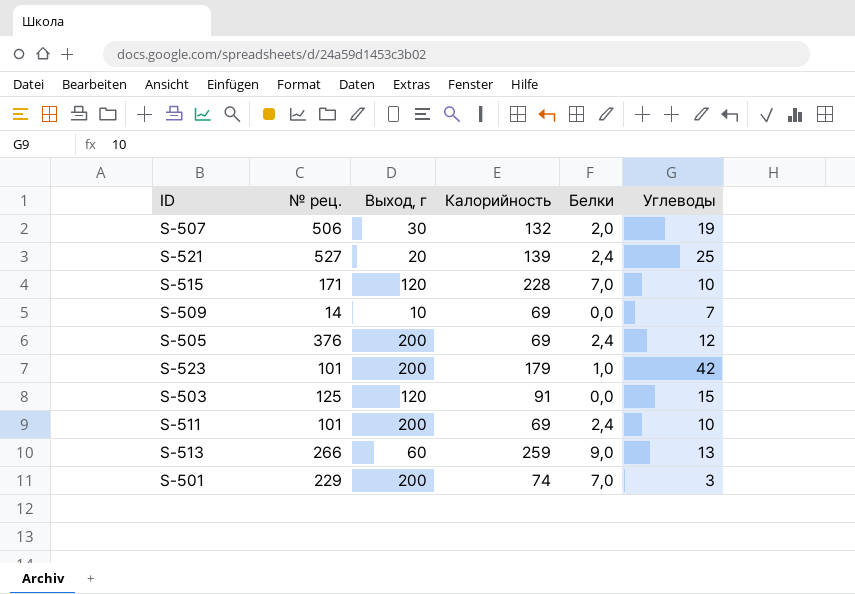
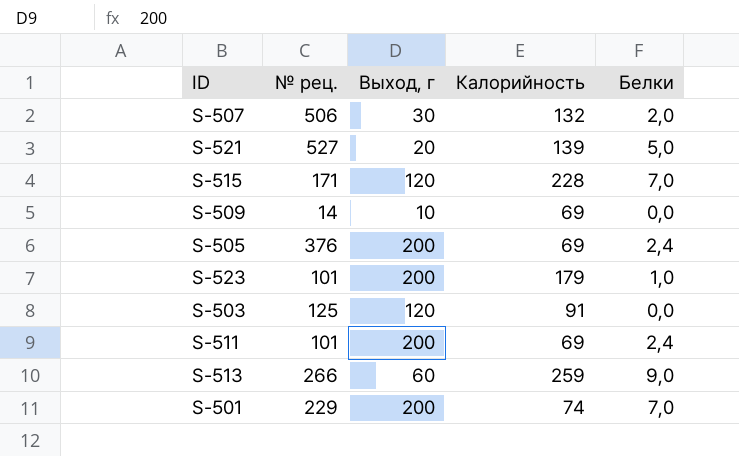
column Углеводы | position: 6 -> none
S-521 | Белки: 2,4 -> 5,0

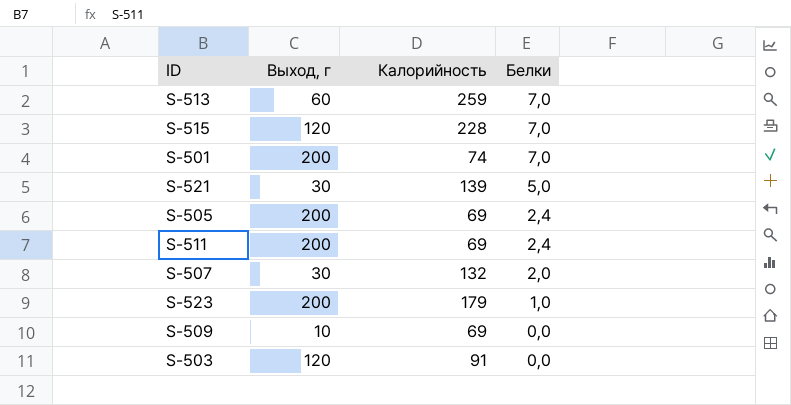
row order: none -> Белки descending
column № рец. | position: 2 -> none
S-513 | Белки: 9,0 -> 7,0
S-521 | Выход, г: 20 -> 30

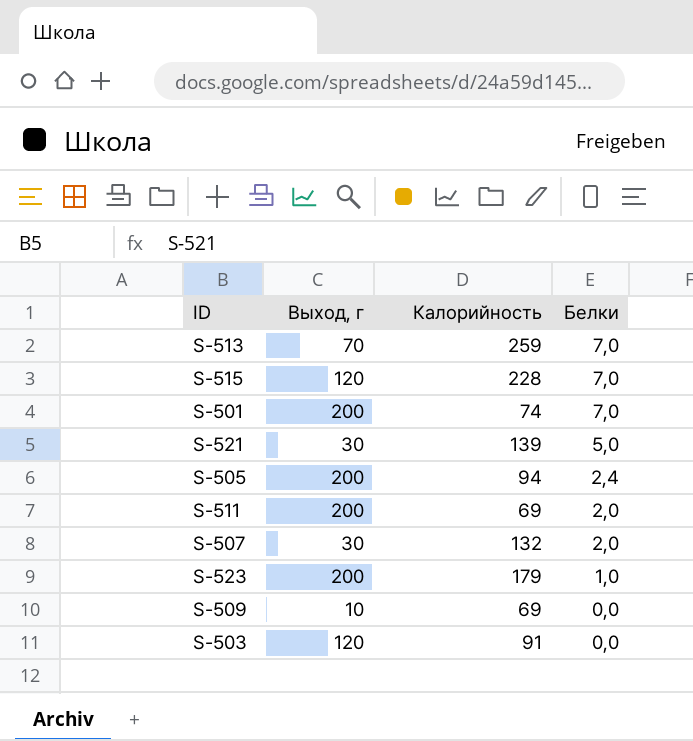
S-513 | Выход, г: 60 -> 70
S-505 | Калорийность: 69 -> 94
S-511 | Белки: 2,4 -> 2,0

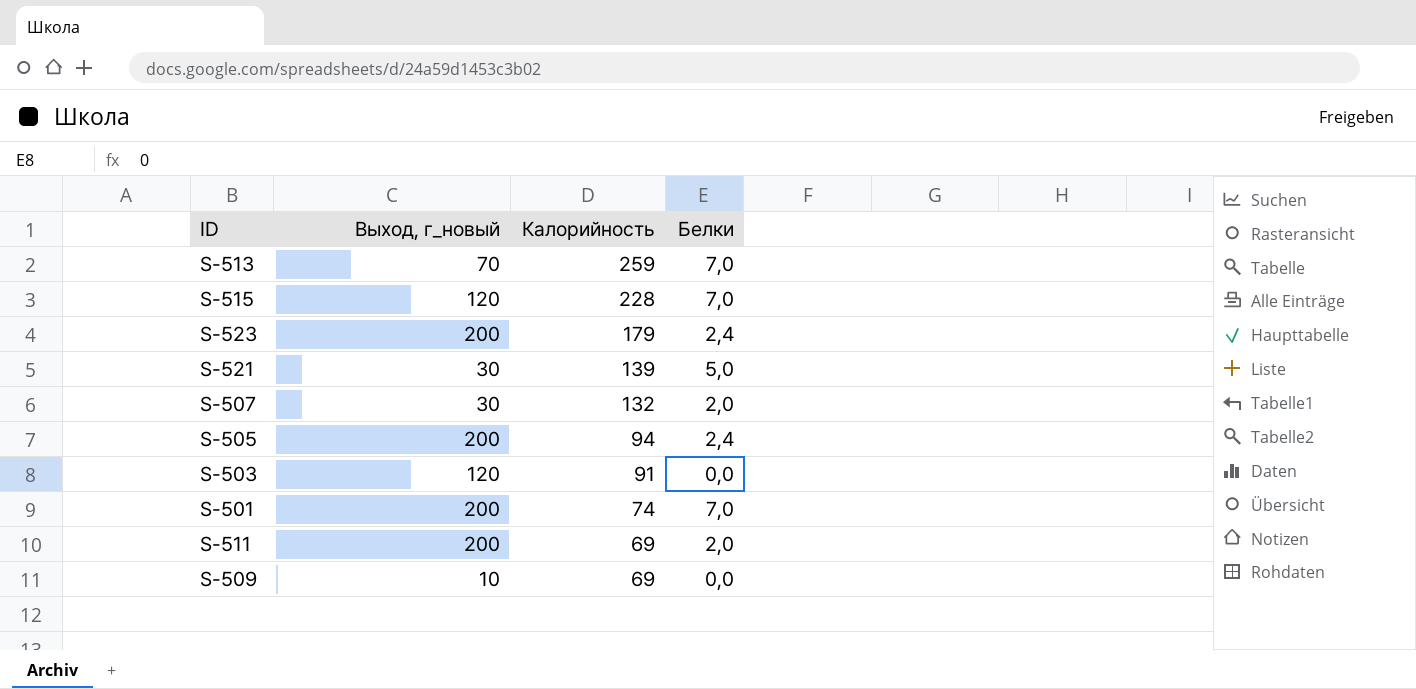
row order: Белки descending -> Калорийность descending
column name: Выход, г -> Выход, г_новый
S-523 | Белки: 1,0 -> 2,4

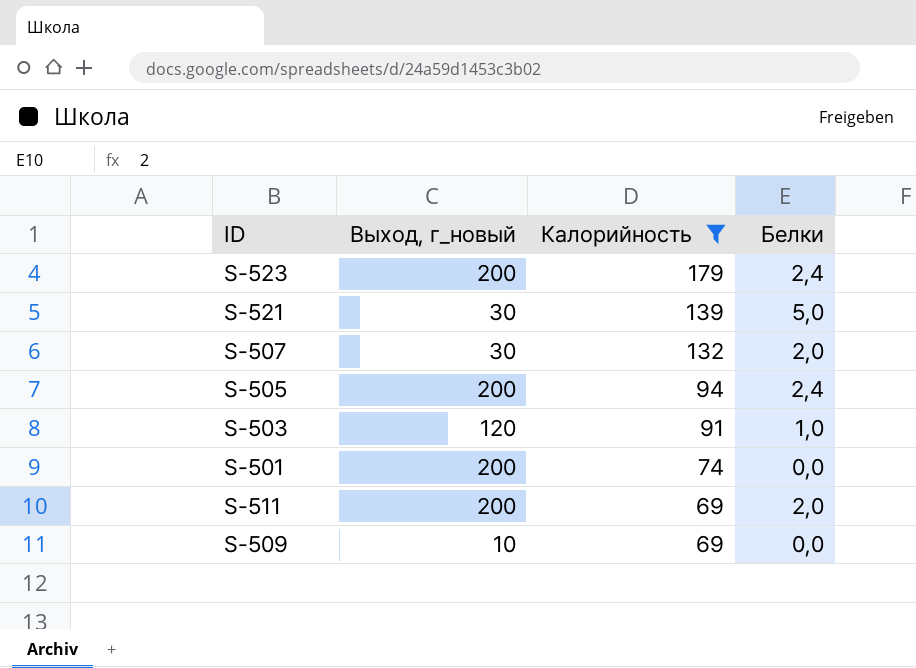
filter: none -> Калорийность <= 179
S-503 | Белки: 0,0 -> 1,0
S-501 | Белки: 7,0 -> 0,0

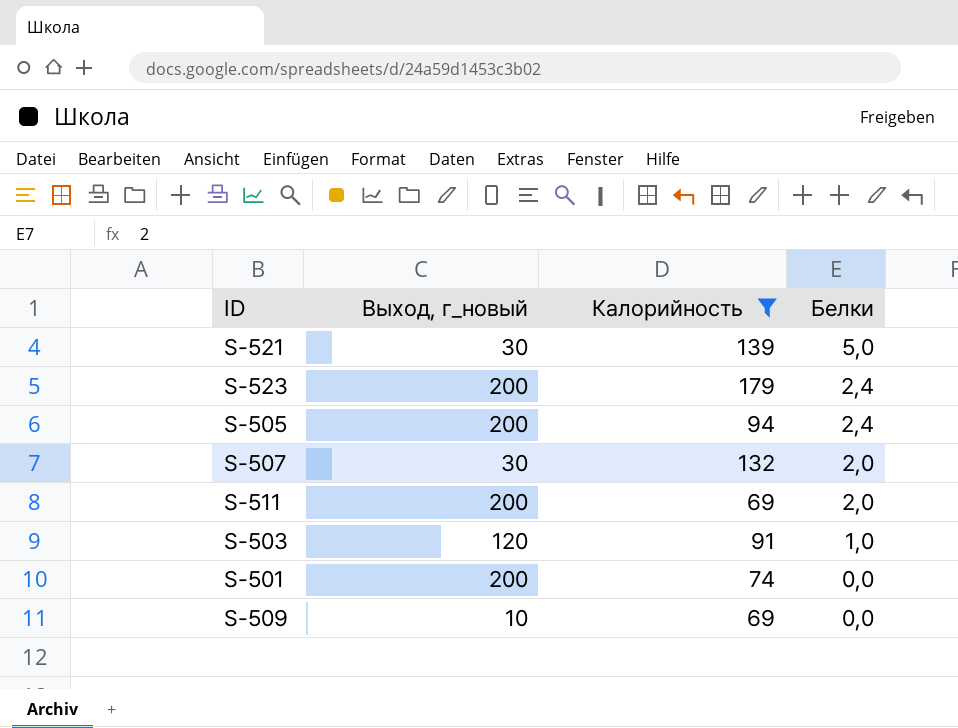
row order: Калорийность descending -> Белки descending

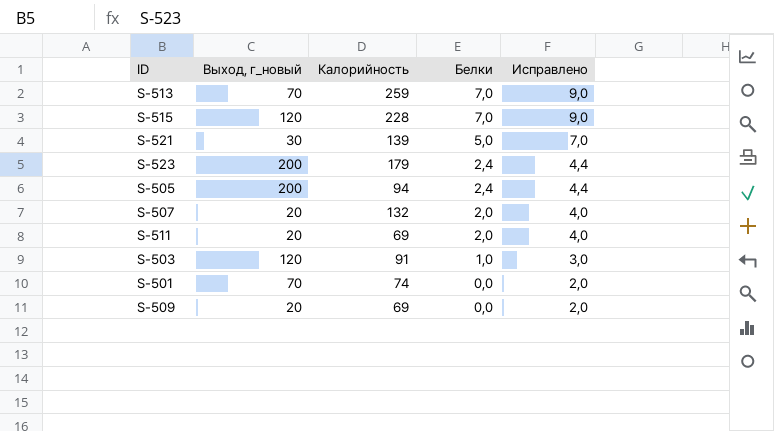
filter: Калорийность <= 179 -> none
column Исправлено | formula: none -> [Белки] + 2
S-507 | Выход, г_новый: 30 -> 20
S-511 | Выход, г_новый: 200 -> 20
S-501 | Выход, г_новый: 200 -> 70
S-509 | Выход, г_новый: 10 -> 20

